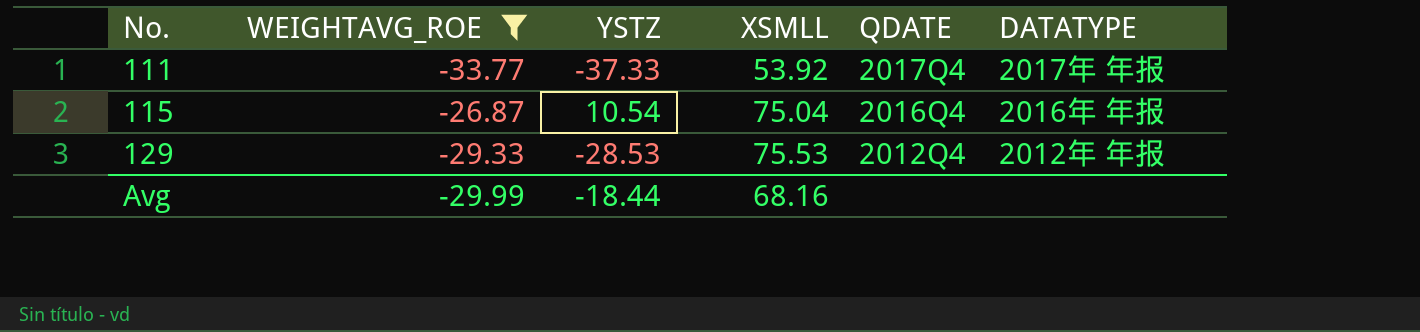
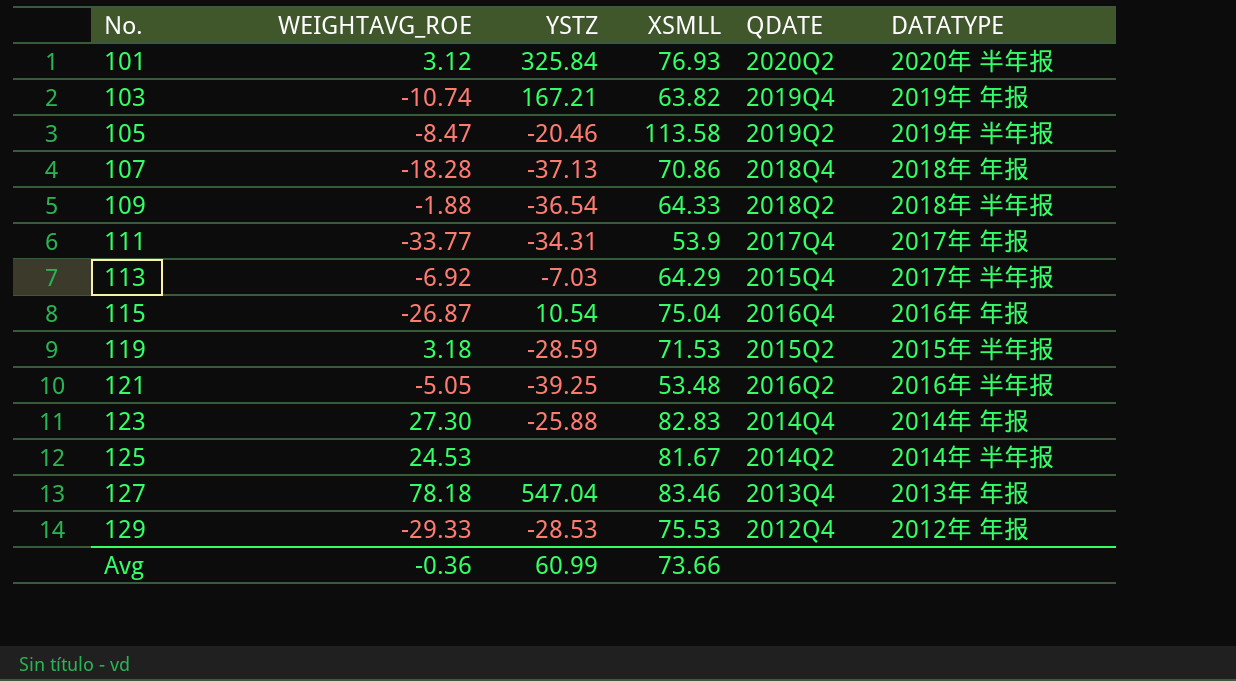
filter: WEIGHTAVG_ROE <= -26.87 -> none
111 | YSTZ: -37.33 -> -34.31
111 | XSMLL: 53.92 -> 53.9
Avg | WEIGHTAVG_ROE: -29.99 -> -0.36
Avg | YSTZ: -18.44 -> 60.99
Avg | XSMLL: 68.16 -> 73.66

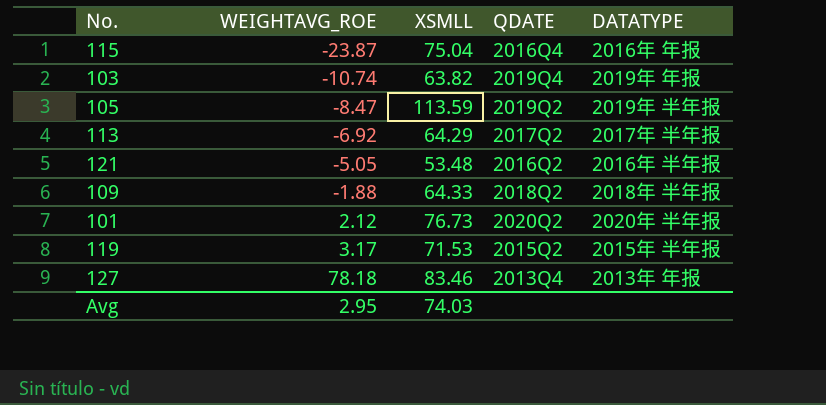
row order: No. ascending -> WEIGHTAVG_ROE ascending
column YSTZ | position: 3 -> none
row 107: -18.28 | -37.13 | 70.86 | 2018Q4 | 2018年 年报 -> none
row 111: -33.77 | -34.31 | 53.9 | 2017Q4 | 2017年 年报 -> none
row 123: 27.30 | -25.88 | 82.83 | 2014Q4 | 2014年 年报 -> none
row 125: 24.53 | none | 81.67 | 2014Q2 | 2014年 半年报 -> none
row 129: -29.33 | -28.53 | 75.53 | 2012Q4 | 2012年 年报 -> none
115 | WEIGHTAVG_ROE: -26.87 -> -23.87
105 | XSMLL: 113.58 -> 113.59
113 | QDATE: 2015Q4 -> 2017Q2
101 | WEIGHTAVG_ROE: 3.12 -> 2.12
101 | XSMLL: 76.93 -> 76.73
119 | WEIGHTAVG_ROE: 3.18 -> 3.17
Avg | WEIGHTAVG_ROE: -0.36 -> 2.95
Avg | XSMLL: 73.66 -> 74.03

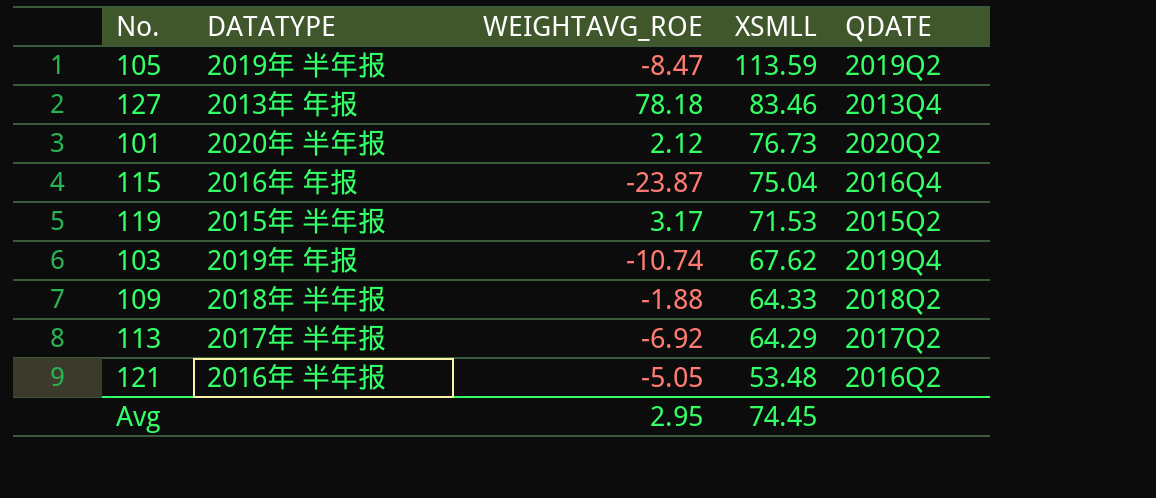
row order: WEIGHTAVG_ROE ascending -> XSMLL descending
column DATATYPE | position: 5 -> 2
103 | XSMLL: 63.82 -> 67.62
Avg | XSMLL: 74.03 -> 74.45

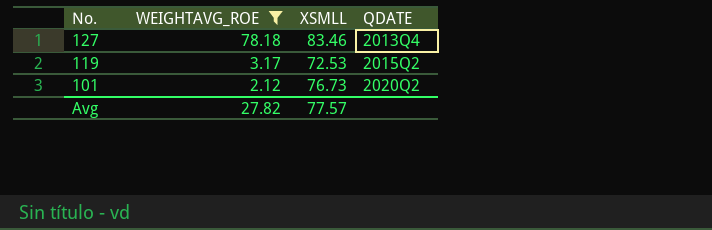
filter: none -> WEIGHTAVG_ROE >= 2.12
row order: XSMLL descending -> No. descending
column DATATYPE | position: 2 -> none
119 | XSMLL: 71.53 -> 72.53
Avg | WEIGHTAVG_ROE: 2.95 -> 27.82
Avg | XSMLL: 74.45 -> 77.57

